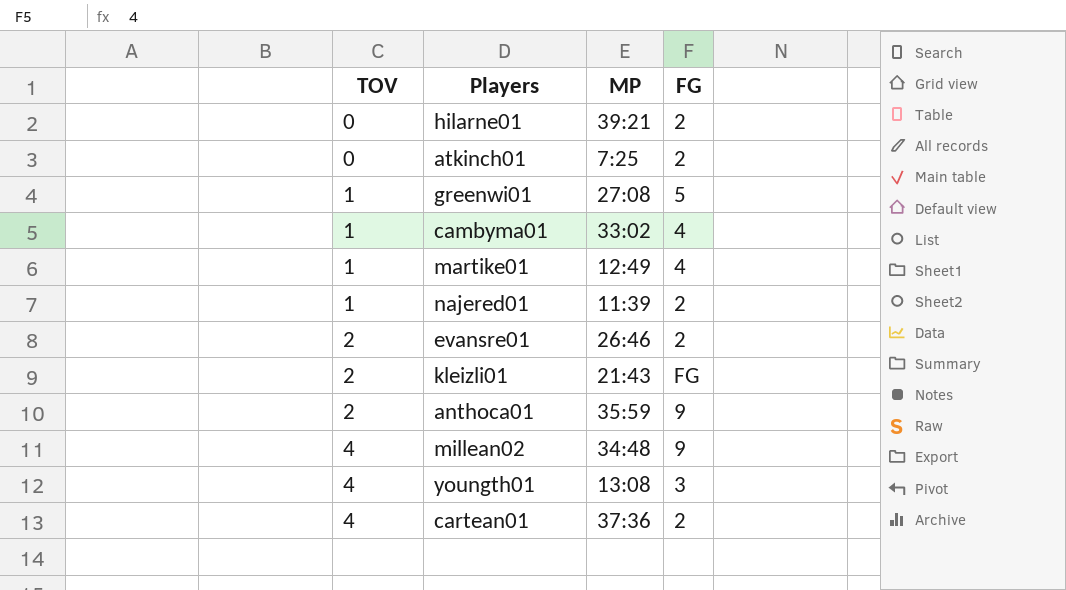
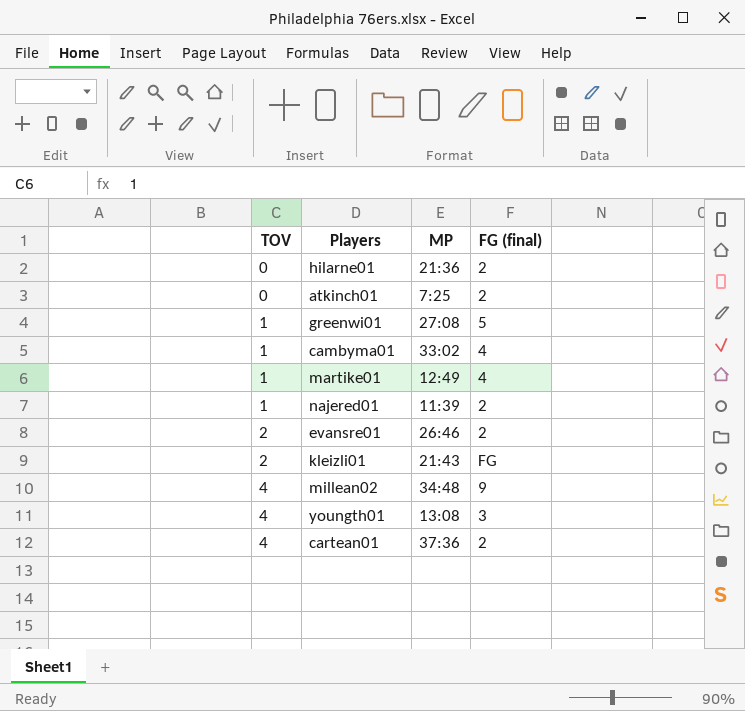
column name: FG -> FG (final)
row anthoca01: 2 | 35:59 | 9 -> none
hilarne01 | MP: 39:21 -> 21:36

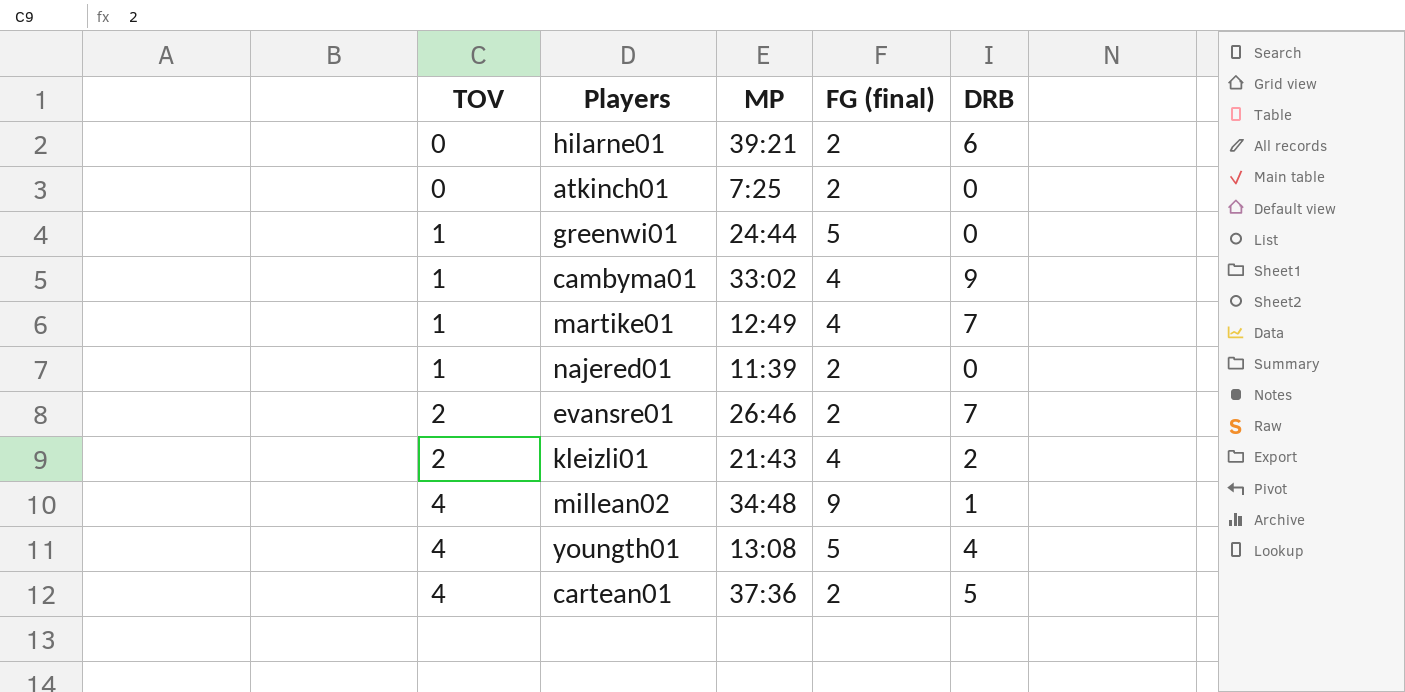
column DRB | position: none -> 5
hilarne01 | MP: 21:36 -> 39:21
greenwi01 | MP: 27:08 -> 24:44
kleizli01 | FG (final): FG -> 4
youngth01 | FG (final): 3 -> 5

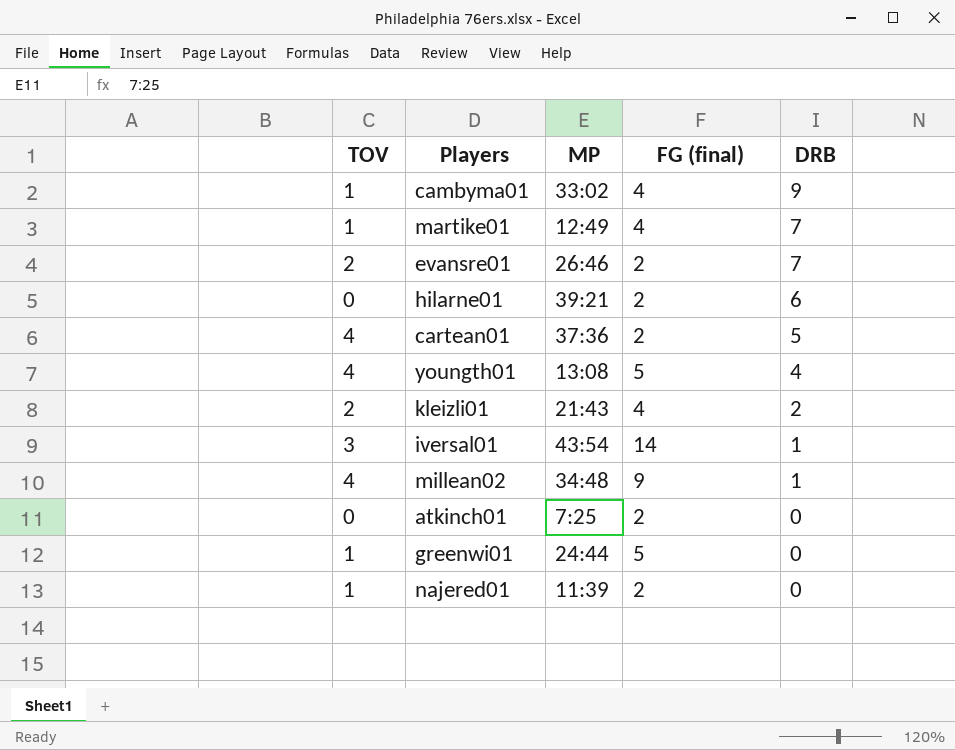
row order: TOV ascending -> DRB descending
row iversal01: none -> 3 | 43:54 | 14 | 1

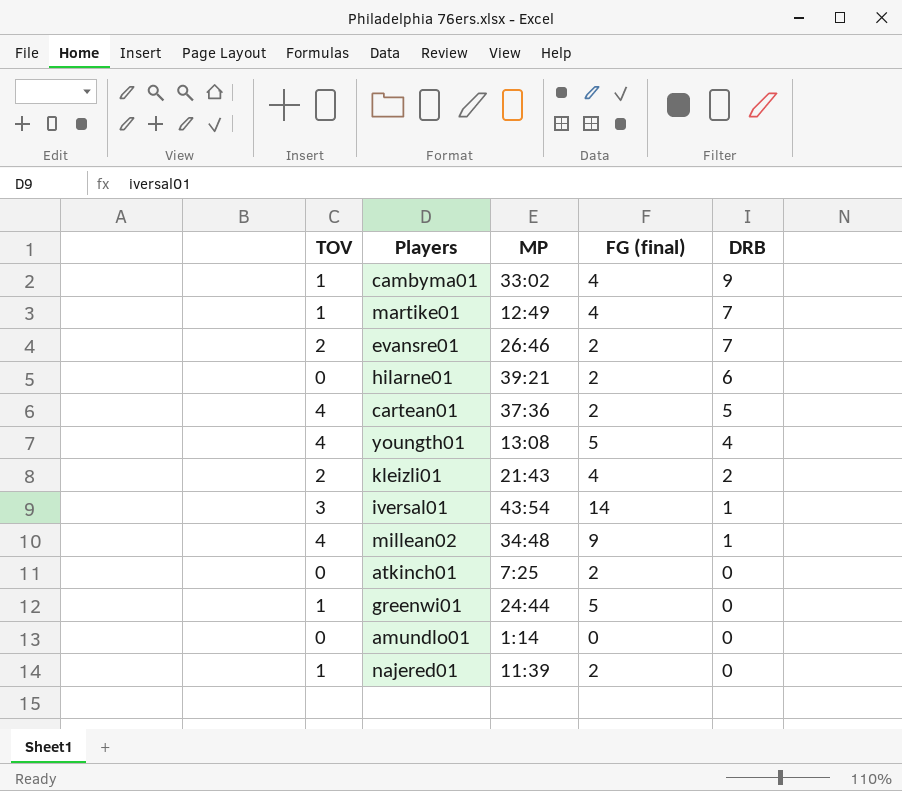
row amundlo01: none -> 0 | 1:14 | 0 | 0

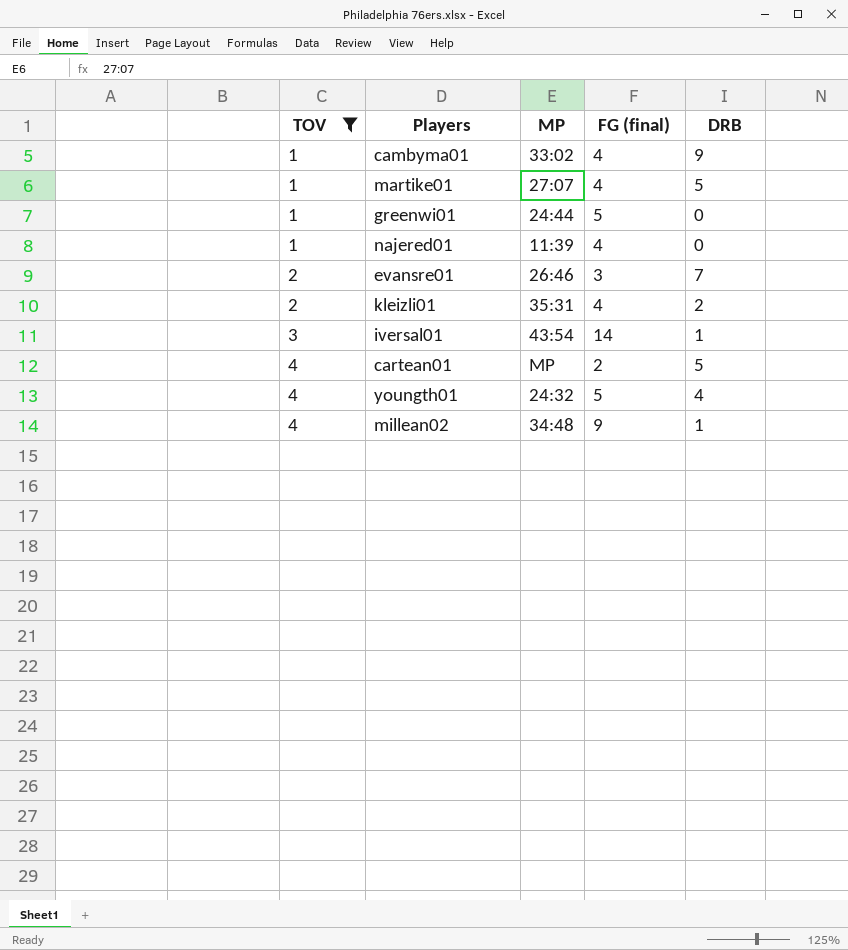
filter: none -> TOV != 0
row order: DRB descending -> TOV ascending
martike01 | MP: 12:49 -> 27:07
martike01 | DRB: 7 -> 5
najered01 | FG (final): 2 -> 4
evansre01 | FG (final): 2 -> 3
kleizli01 | MP: 21:43 -> 35:31
cartean01 | MP: 37:36 -> MP
youngth01 | MP: 13:08 -> 24:32

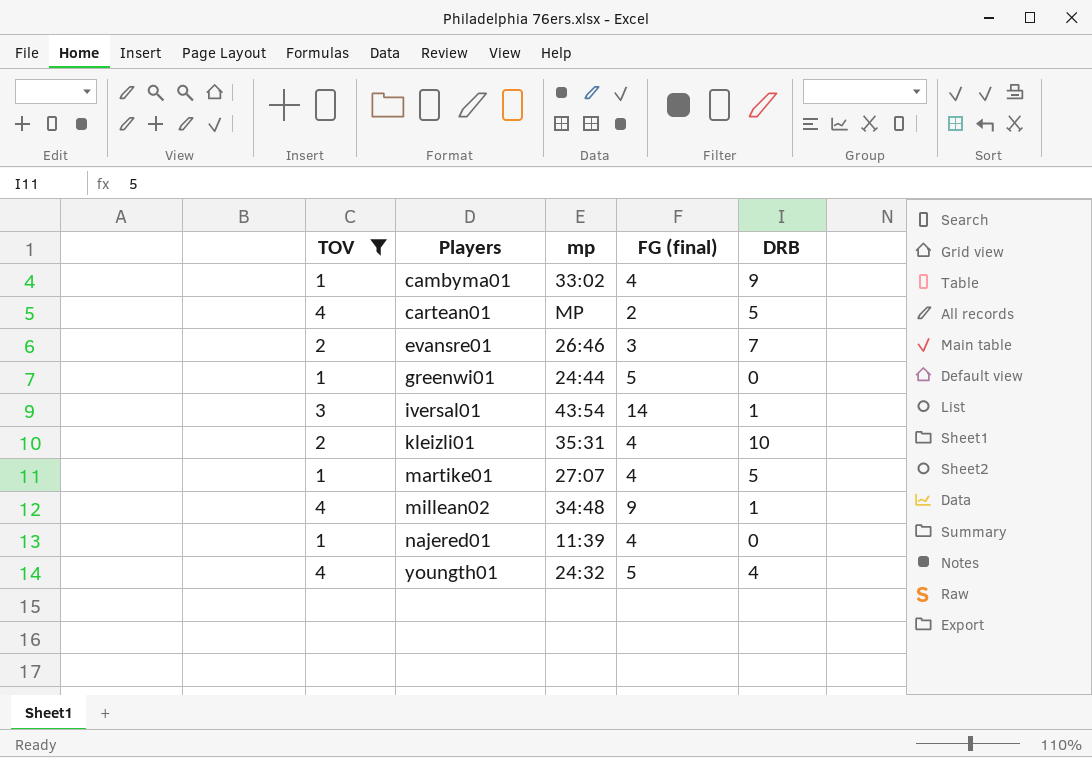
row order: TOV ascending -> Players ascending
column name: MP -> mp
kleizli01 | DRB: 2 -> 10

